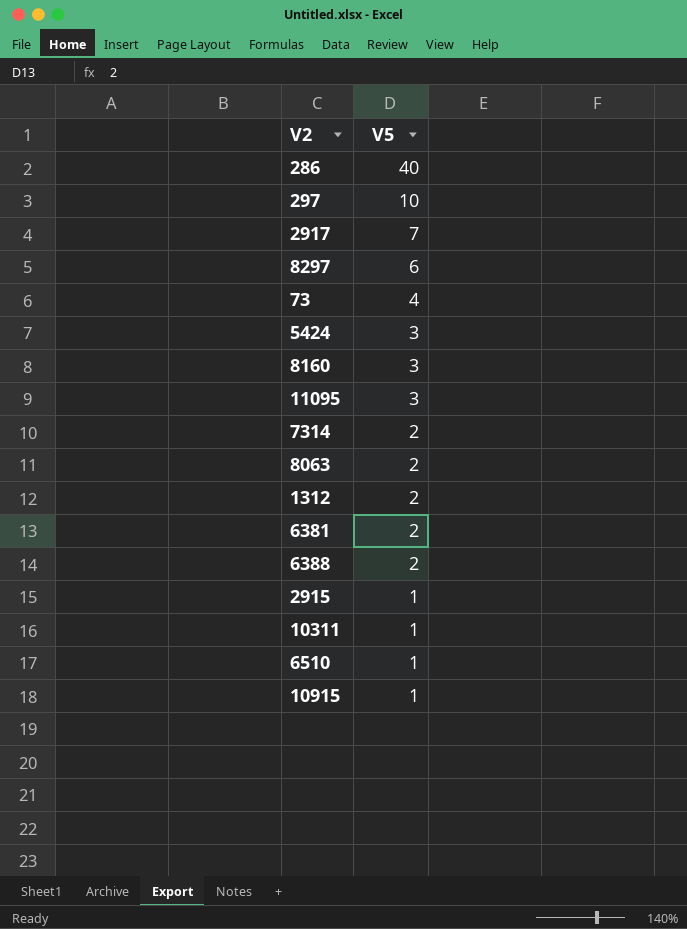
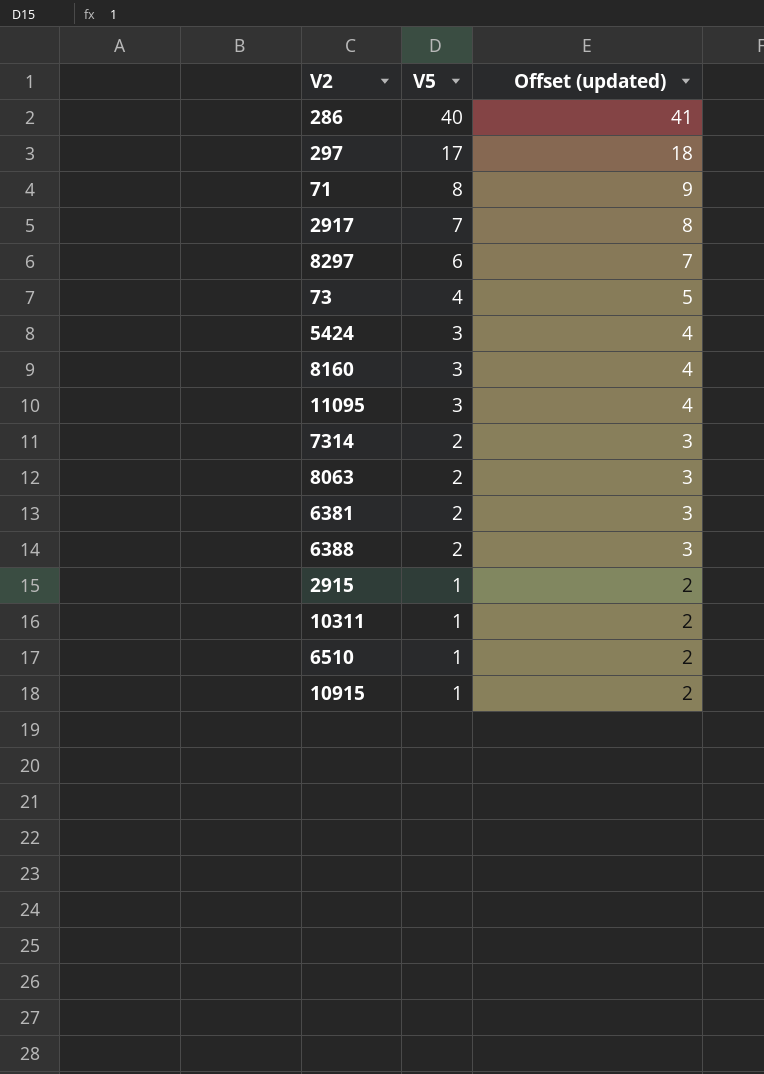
column Offset (updated) | formula: none -> [V5] + 1
row 1312: 2 -> none
297 | V5: 10 -> 17
row 71: none -> 8 | 9

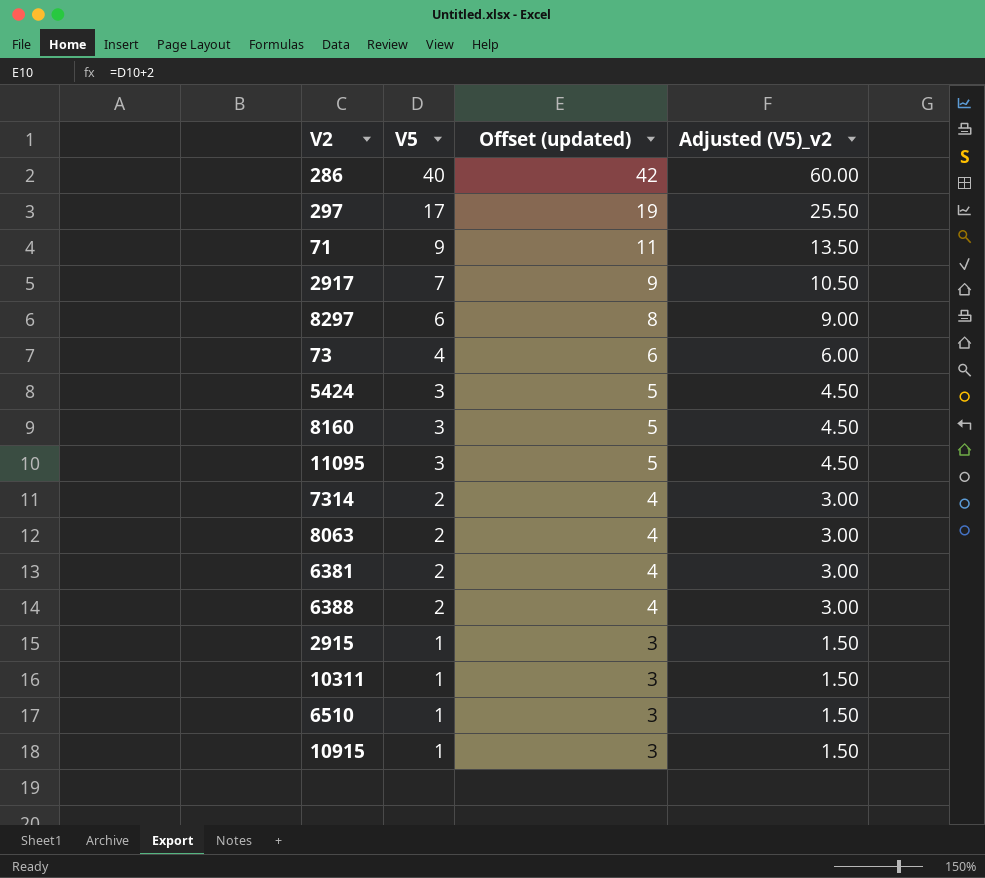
column Offset (updated) | formula: [V5] + 1 -> [V5] + 2
column Adjusted (V5)_v2 | formula: none -> [V5] * 1.5
71 | V5: 8 -> 9

